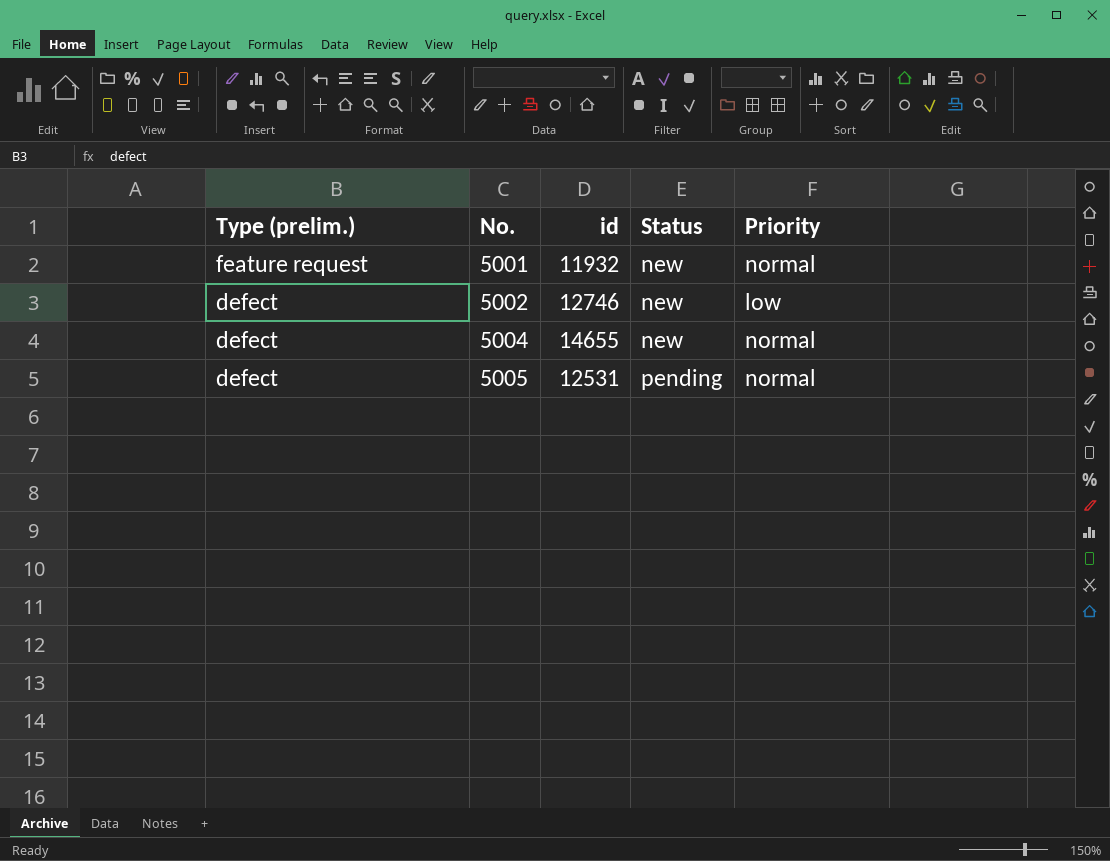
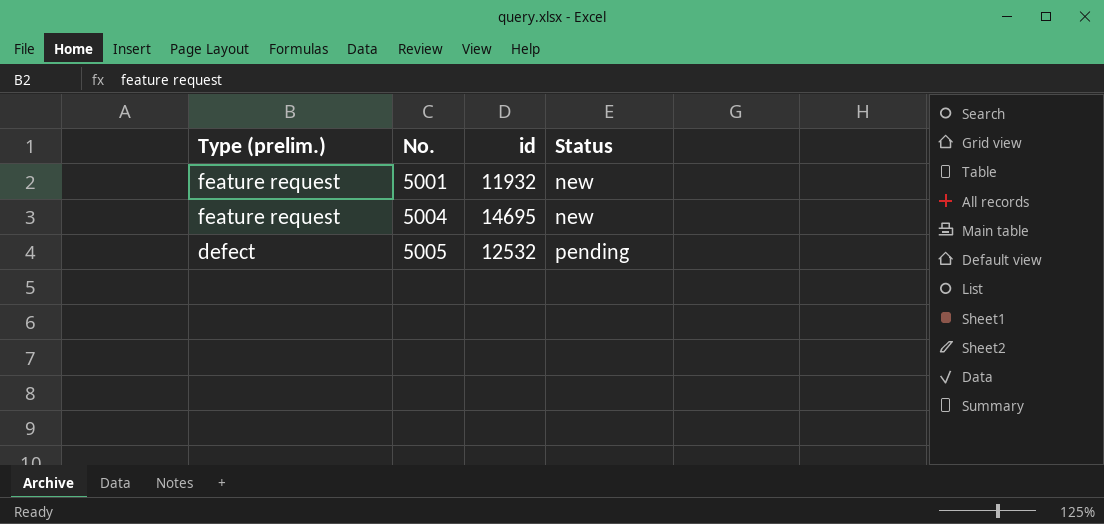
column Priority | position: 5 -> none
row 5002: defect | 12746 | new | low -> none
5004 | Type (prelim.): defect -> feature request
5004 | id: 14655 -> 14695
5005 | id: 12531 -> 12532

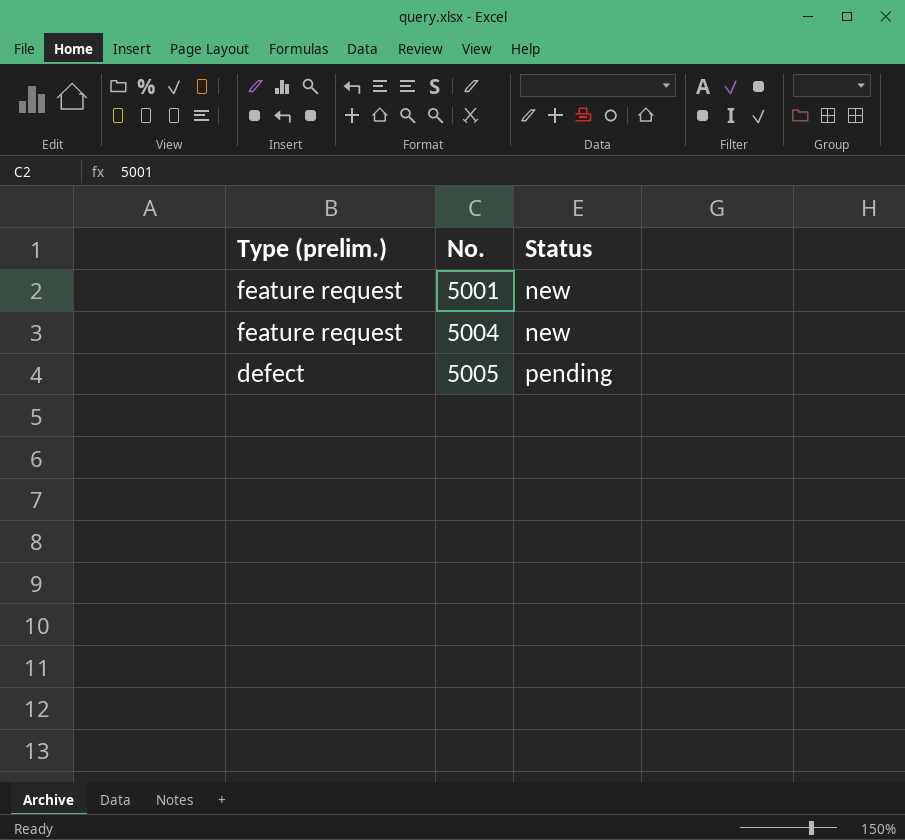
column id | position: 3 -> none

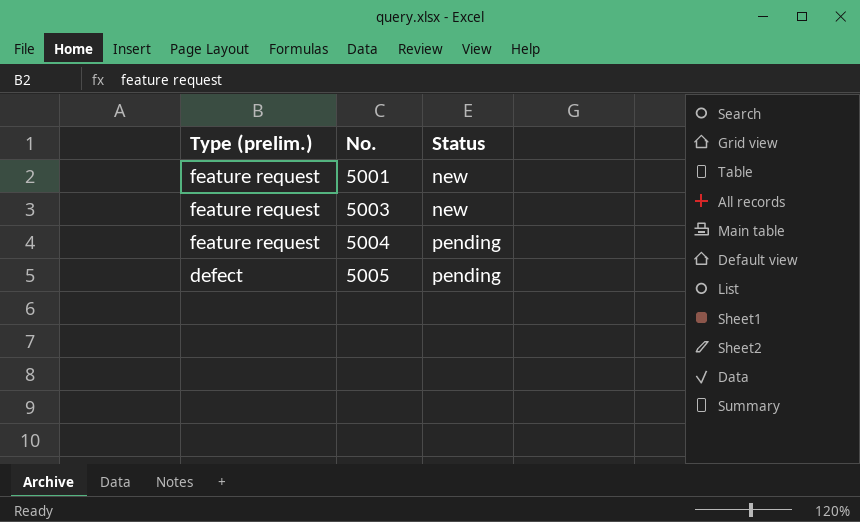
row 5003: none -> feature request | new
5004 | Status: new -> pending

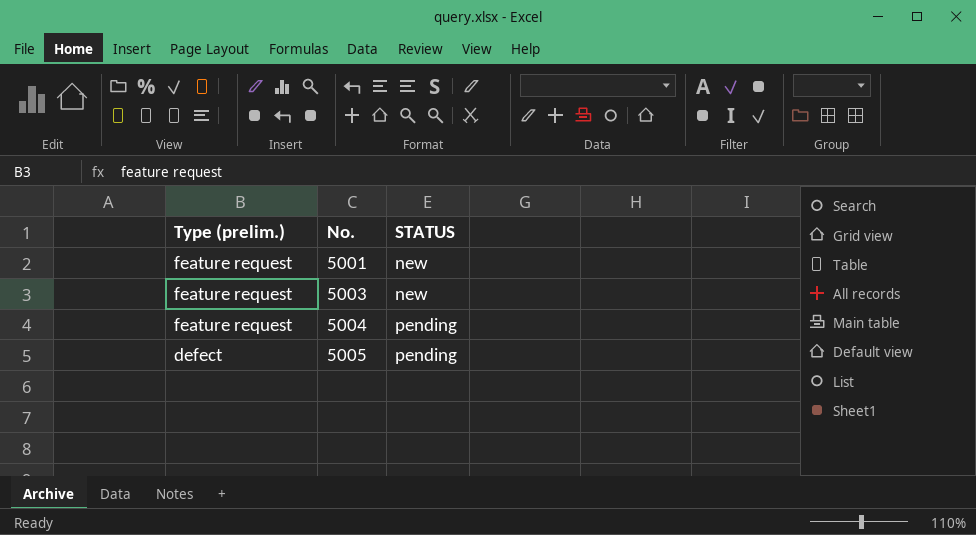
column name: Status -> STATUS

